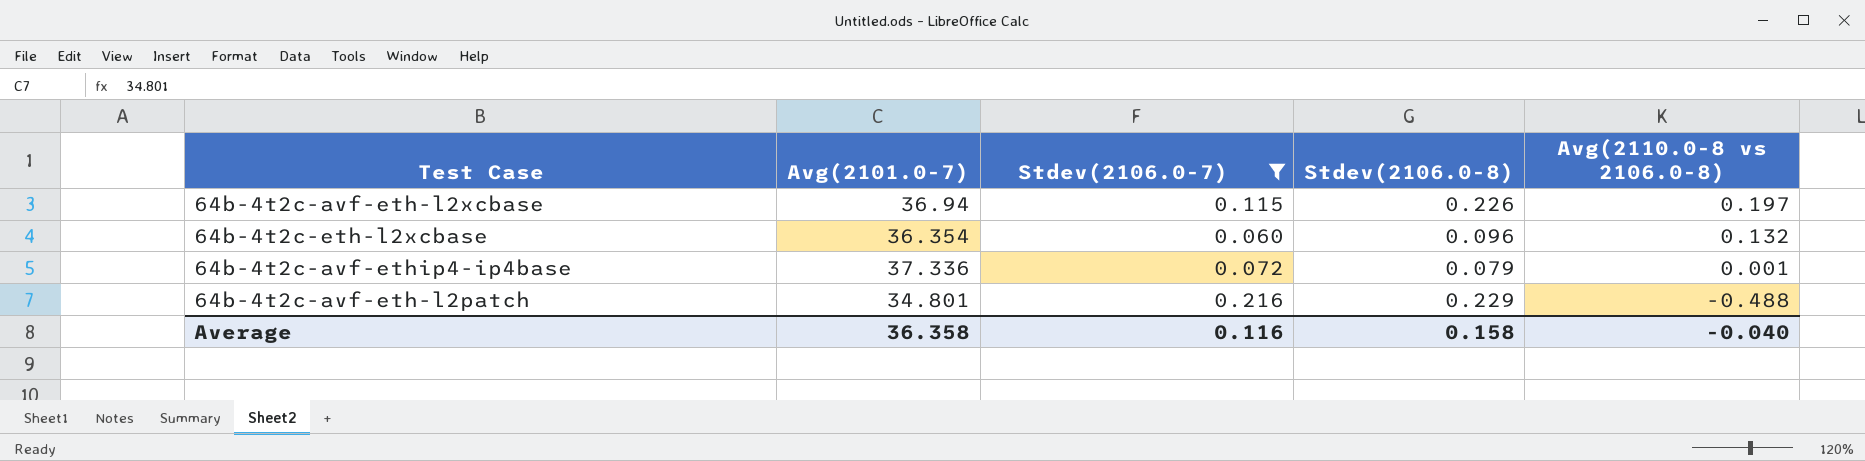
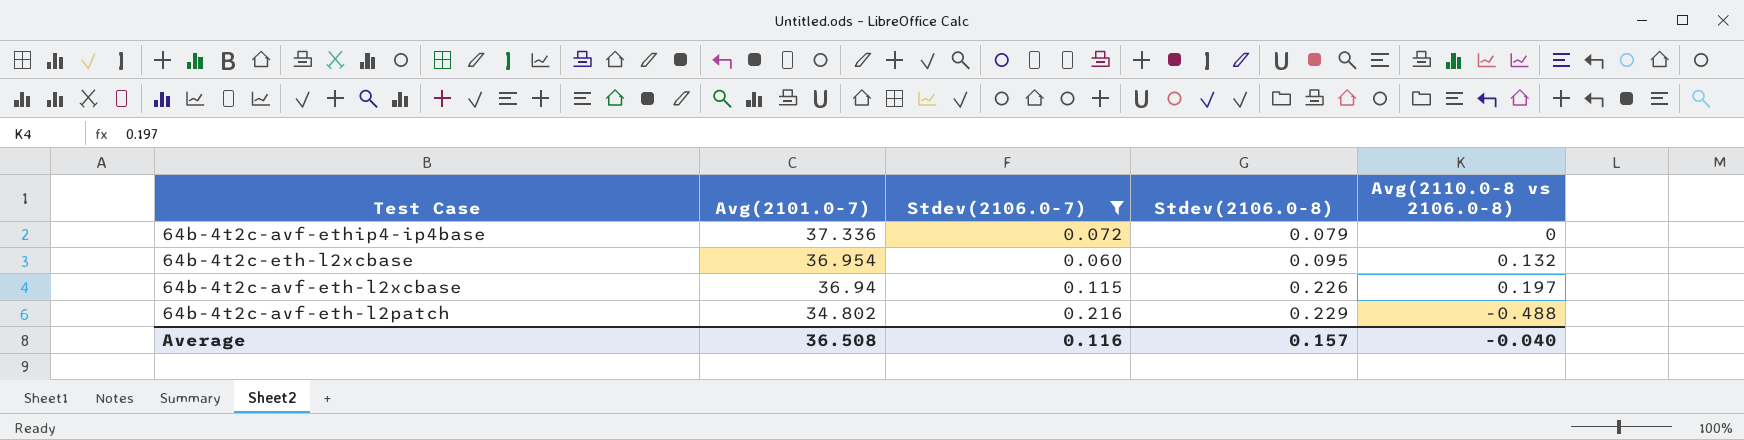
row order: Avg(2110.0-8 vs 2106.0-8) descending -> Avg(2101.0-7) descending
64b-4t2c-avf-ethip4-ip4base | Avg(2110.0-8 vs 2106.0-8): 0.001 -> 0
64b-4t2c-eth-l2xcbase | Avg(2101.0-7): 36.354 -> 36.954
64b-4t2c-eth-l2xcbase | Stdev(2106.0-8): 0.096 -> 0.095
64b-4t2c-avf-eth-l2patch | Avg(2101.0-7): 34.801 -> 34.802
Average | Avg(2101.0-7): 36.358 -> 36.508
Average | Stdev(2106.0-8): 0.158 -> 0.157

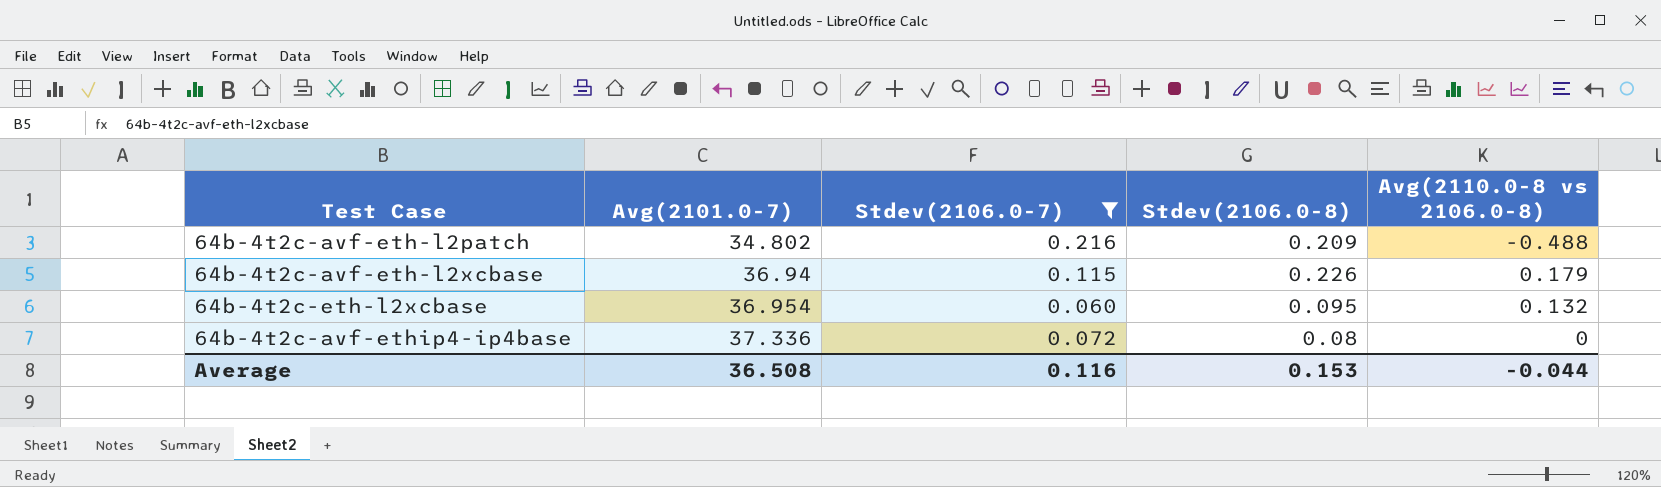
row order: Avg(2101.0-7) descending -> Avg(2101.0-7) ascending
64b-4t2c-avf-eth-l2patch | Stdev(2106.0-8): 0.229 -> 0.209
64b-4t2c-avf-eth-l2xcbase | Avg(2110.0-8 vs 2106.0-8): 0.197 -> 0.179
64b-4t2c-avf-ethip4-ip4base | Stdev(2106.0-8): 0.079 -> 0.08
Average | Stdev(2106.0-8): 0.157 -> 0.153
Average | Avg(2110.0-8 vs 2106.0-8): -0.040 -> -0.044

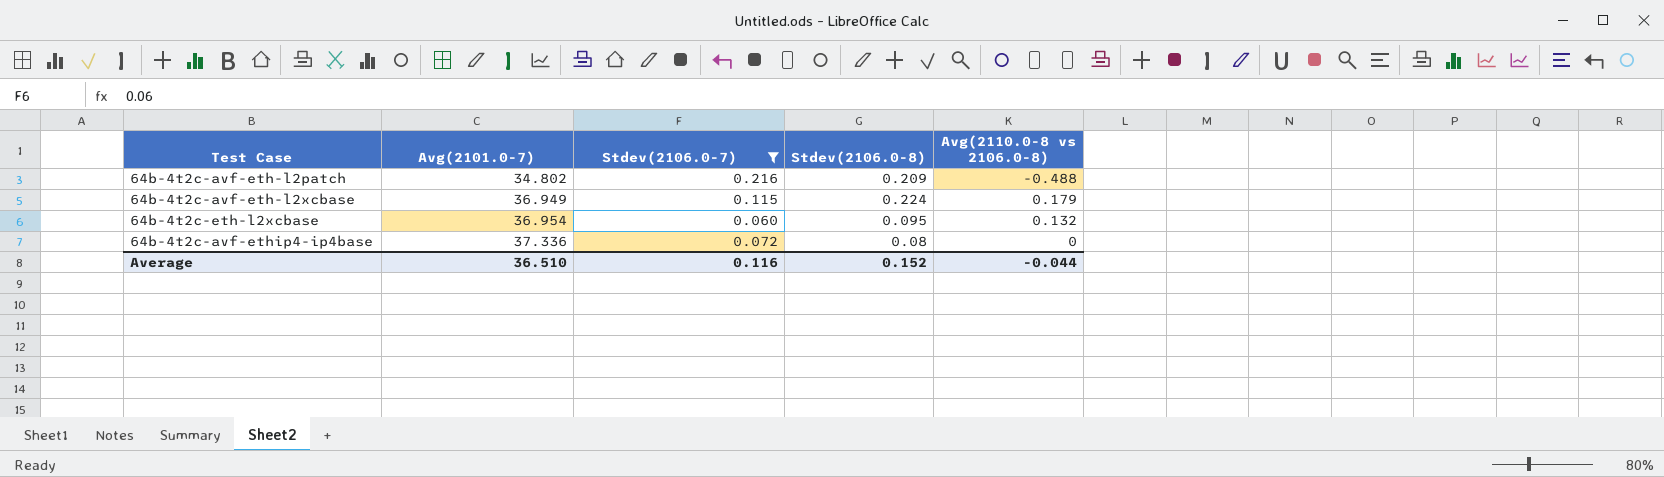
64b-4t2c-avf-eth-l2xcbase | Avg(2101.0-7): 36.94 -> 36.949
64b-4t2c-avf-eth-l2xcbase | Stdev(2106.0-8): 0.226 -> 0.224
Average | Avg(2101.0-7): 36.508 -> 36.510
Average | Stdev(2106.0-8): 0.153 -> 0.152

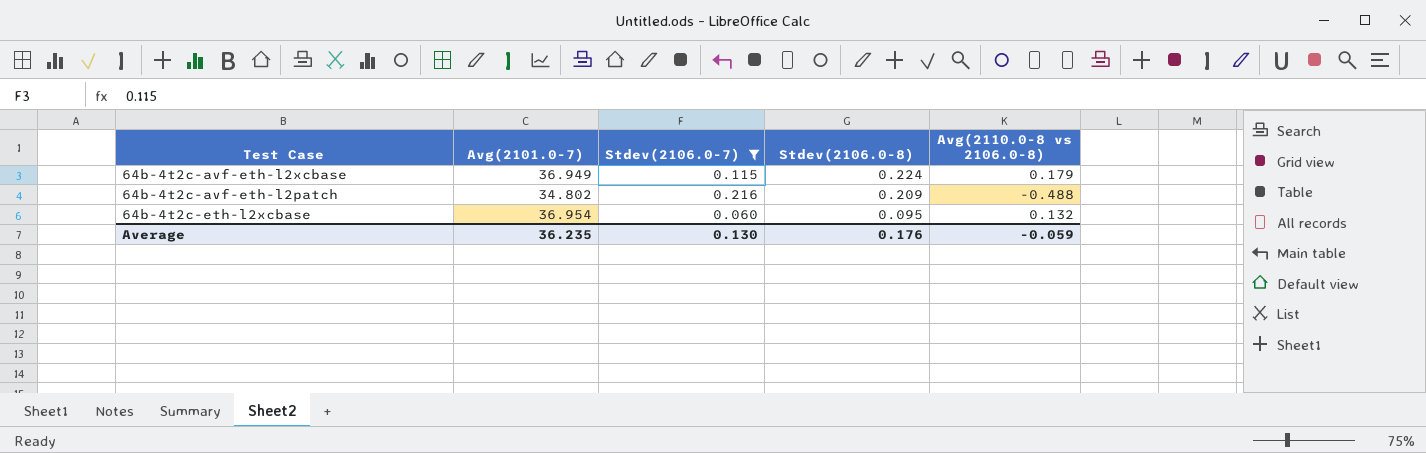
row order: Avg(2101.0-7) ascending -> Stdev(2106.0-8) descending
row 64b-4t2c-avf-ethip4-ip4base: 37.336 | 0.072 | 0.08 | 0 -> none
Average | Avg(2101.0-7): 36.510 -> 36.235
Average | Stdev(2106.0-7): 0.116 -> 0.130
Average | Stdev(2106.0-8): 0.152 -> 0.176
Average | Avg(2110.0-8 vs 2106.0-8): -0.044 -> -0.059

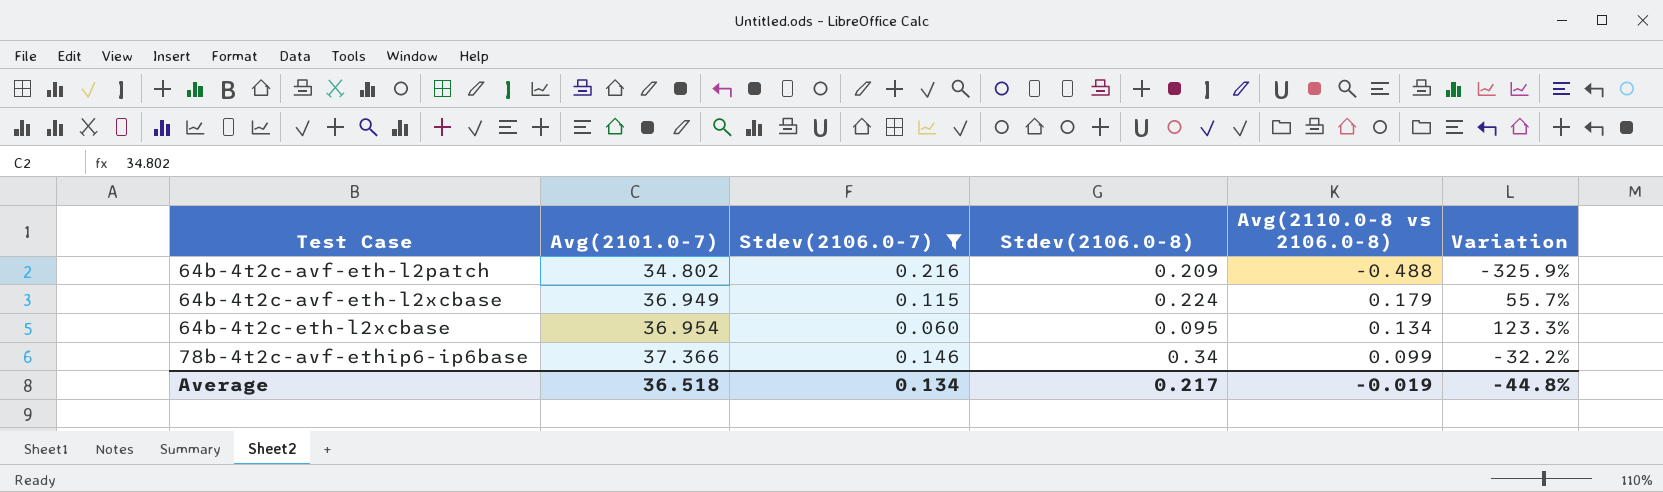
row order: Stdev(2106.0-8) descending -> Test Case ascending
column Variation | formula: none -> ([Avg(2110.0-8 vs 2106.0-8)] - [Stdev(2106.0-7)]) / [Stdev(2106.0-7)]
64b-4t2c-eth-l2xcbase | Avg(2110.0-8 vs 2106.0-8): 0.132 -> 0.134
row 78b-4t2c-avf-ethip6-ip6base: none -> 37.366 | 0.146 | 0.34 | 0.099 | -32.2%
Average | Avg(2101.0-7): 36.235 -> 36.518
Average | Stdev(2106.0-7): 0.130 -> 0.134
Average | Stdev(2106.0-8): 0.176 -> 0.217
Average | Avg(2110.0-8 vs 2106.0-8): -0.059 -> -0.019

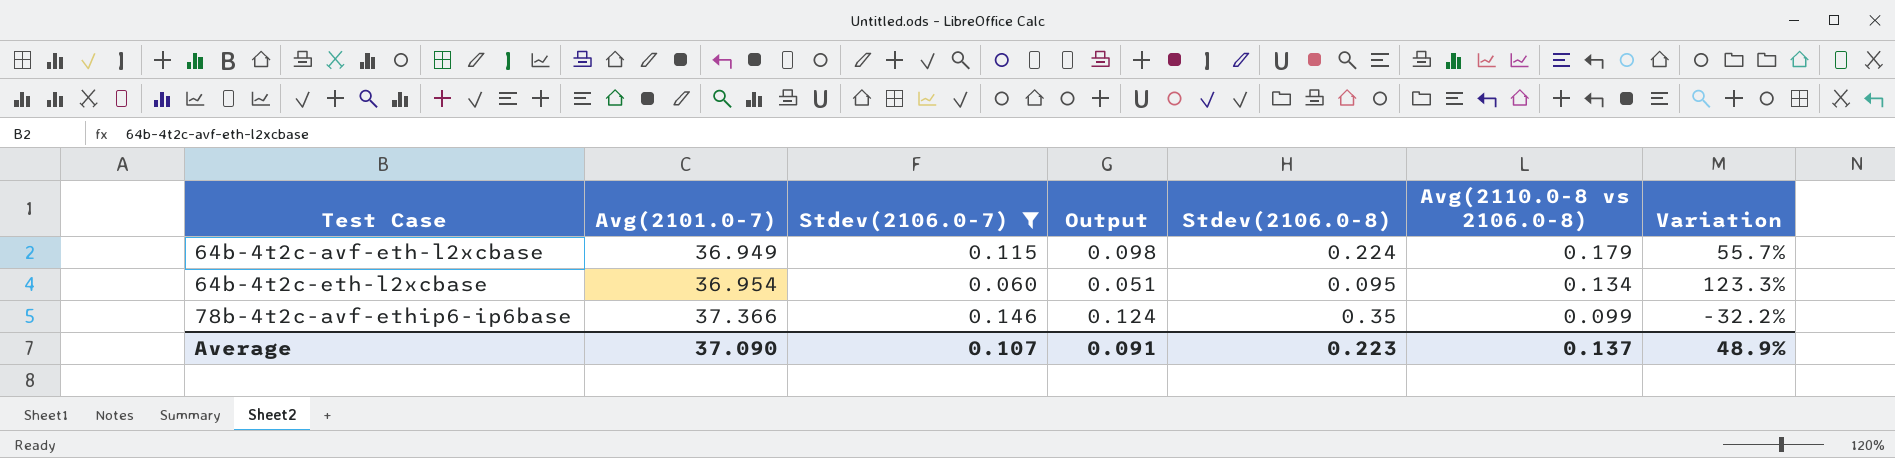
column Output | formula: none -> [Stdev(2106.0-7)] * 0.85
row 64b-4t2c-avf-eth-l2patch: 34.802 | 0.216 | 0.209 | -0.488 | -325.9% -> none
78b-4t2c-avf-ethip6-ip6base | Stdev(2106.0-8): 0.34 -> 0.35
Average | Avg(2101.0-7): 36.518 -> 37.090
Average | Stdev(2106.0-7): 0.134 -> 0.107
Average | Stdev(2106.0-8): 0.217 -> 0.223
Average | Avg(2110.0-8 vs 2106.0-8): -0.019 -> 0.137
Average | Variation: -44.8% -> 48.9%

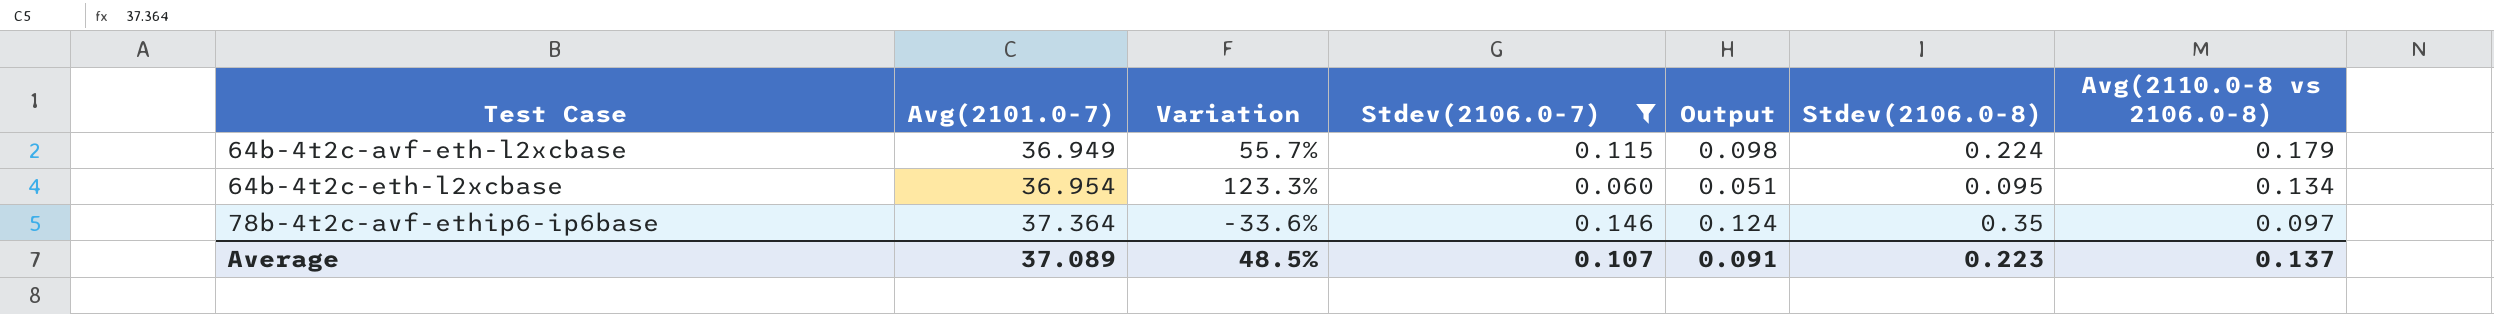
column Variation | position: 7 -> 3
78b-4t2c-avf-ethip6-ip6base | Avg(2101.0-7): 37.366 -> 37.364
78b-4t2c-avf-ethip6-ip6base | Variation: -32.2% -> -33.6%
78b-4t2c-avf-ethip6-ip6base | Avg(2110.0-8 vs 2106.0-8): 0.099 -> 0.097
Average | Avg(2101.0-7): 37.090 -> 37.089
Average | Variation: 48.9% -> 48.5%

